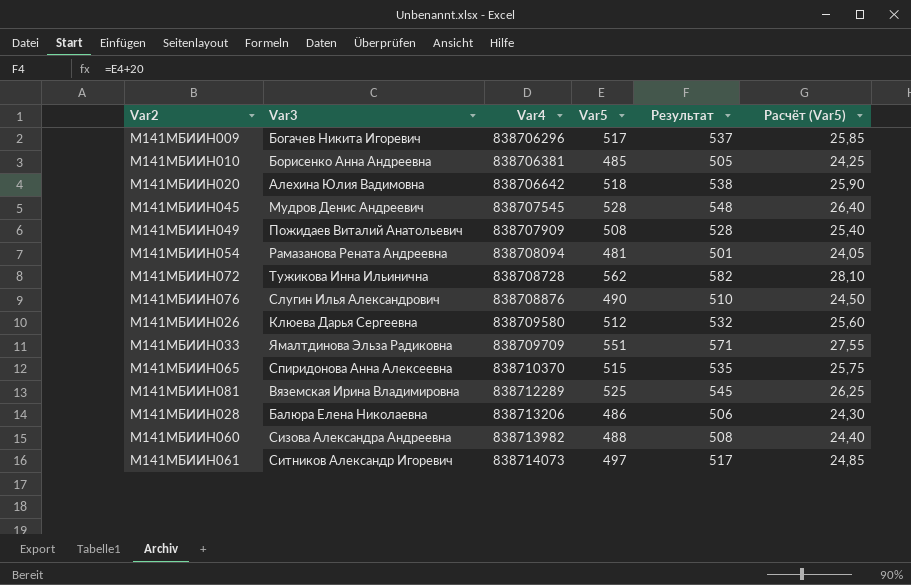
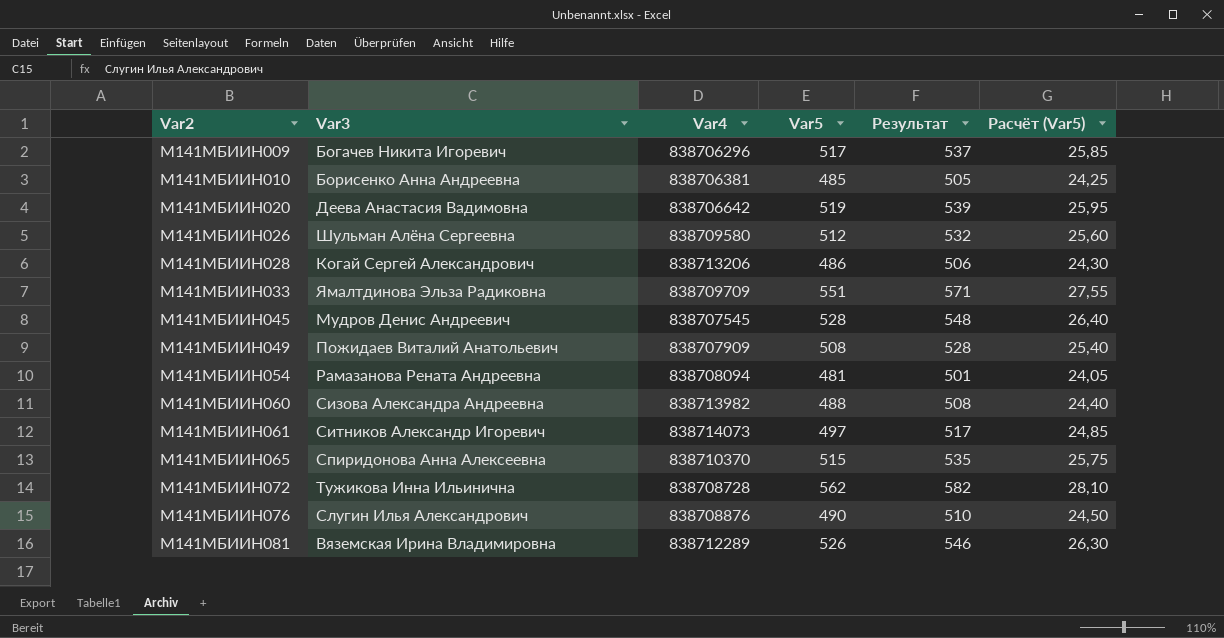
row order: Var4 ascending -> Var2 ascending
М141МБИИН020 | Var3: Алехина Юлия Вадимовна -> Деева Анастасия Вадимовна
М141МБИИН020 | Var5: 518 -> 519
М141МБИИН020 | Результат: 538 -> 539
М141МБИИН020 | Расчёт (Var5): 25,90 -> 25,95
М141МБИИН026 | Var3: Клюева Дарья Сергеевна -> Шульман Алёна Сергеевна
М141МБИИН028 | Var3: Балюра Елена Николаевна -> Когай Сергей Александрович
М141МБИИН081 | Var5: 525 -> 526
М141МБИИН081 | Результат: 545 -> 546
М141МБИИН081 | Расчёт (Var5): 26,25 -> 26,30

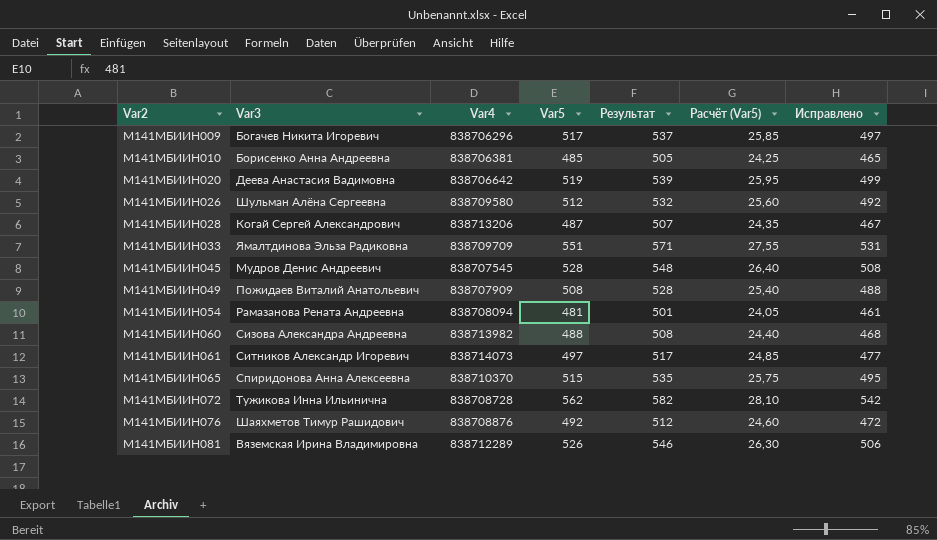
column Исправлено | formula: none -> [Var5] - 20
М141МБИИН028 | Var5: 486 -> 487
М141МБИИН028 | Результат: 506 -> 507
М141МБИИН028 | Расчёт (Var5): 24,30 -> 24,35
М141МБИИН076 | Var3: Слугин Илья Александрович -> Шаяхметов Тимур Рашидович
М141МБИИН076 | Var5: 490 -> 492
М141МБИИН076 | Результат: 510 -> 512
М141МБИИН076 | Расчёт (Var5): 24,50 -> 24,60

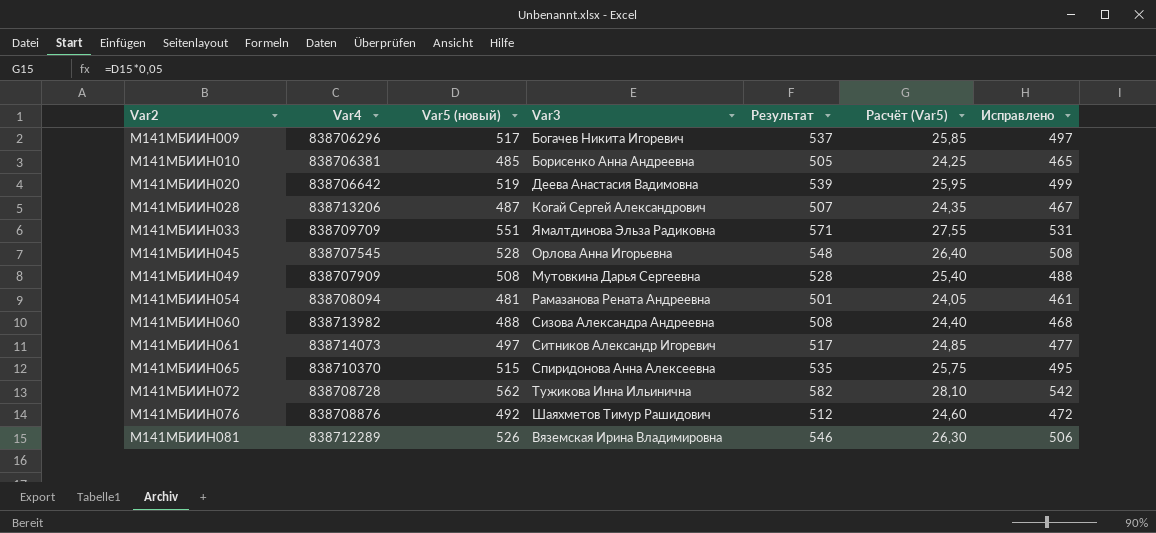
column name: Var5 -> Var5 (новый)
column Var3 | position: 2 -> 4
row М141МБИИН026: Шульман Алёна Сергеевна | 838709580 | 512 | 532 | 25,60 | 492 -> none
М141МБИИН045 | Var3: Мудров Денис Андреевич -> Орлова Анна Игорьевна
М141МБИИН049 | Var3: Пожидаев Виталий Анатольевич -> Мутовкина Дарья Сергеевна

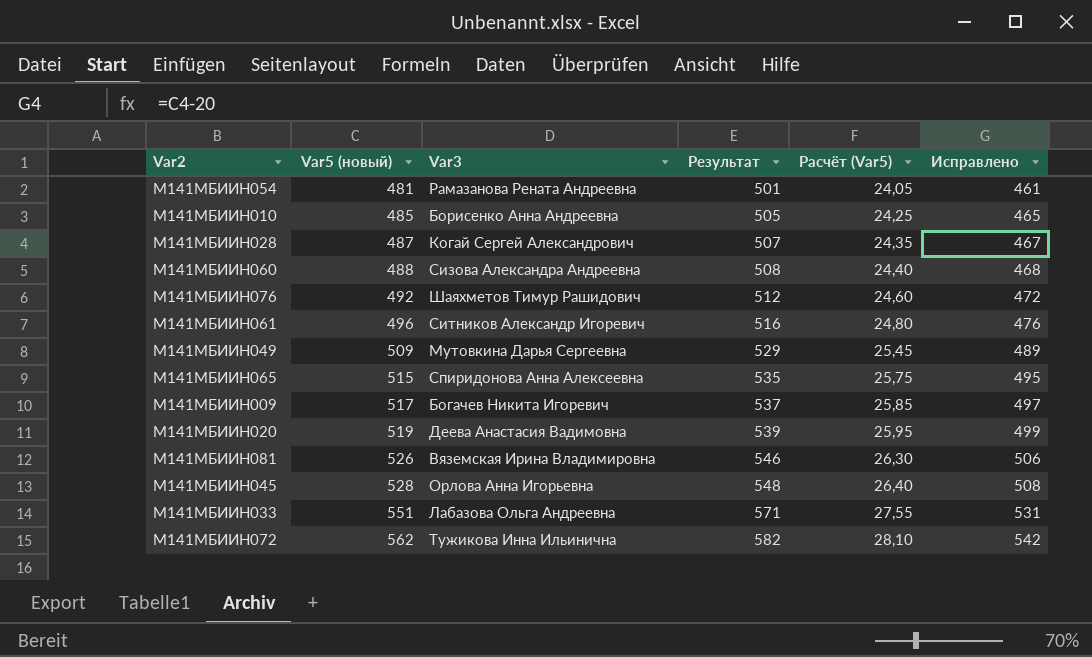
row order: Var2 ascending -> Var5 (новый) ascending
column Var4 | position: 2 -> none
М141МБИИН061 | Var5 (новый): 497 -> 496
М141МБИИН061 | Результат: 517 -> 516
М141МБИИН061 | Расчёт (Var5): 24,85 -> 24,80
М141МБИИН061 | Исправлено: 477 -> 476
М141МБИИН049 | Var5 (новый): 508 -> 509
М141МБИИН049 | Результат: 528 -> 529
М141МБИИН049 | Расчёт (Var5): 25,40 -> 25,45
М141МБИИН049 | Исправлено: 488 -> 489
М141МБИИН033 | Var3: Ямалтдинова Эльза Радиковна -> Лабазова Ольга Андреевна

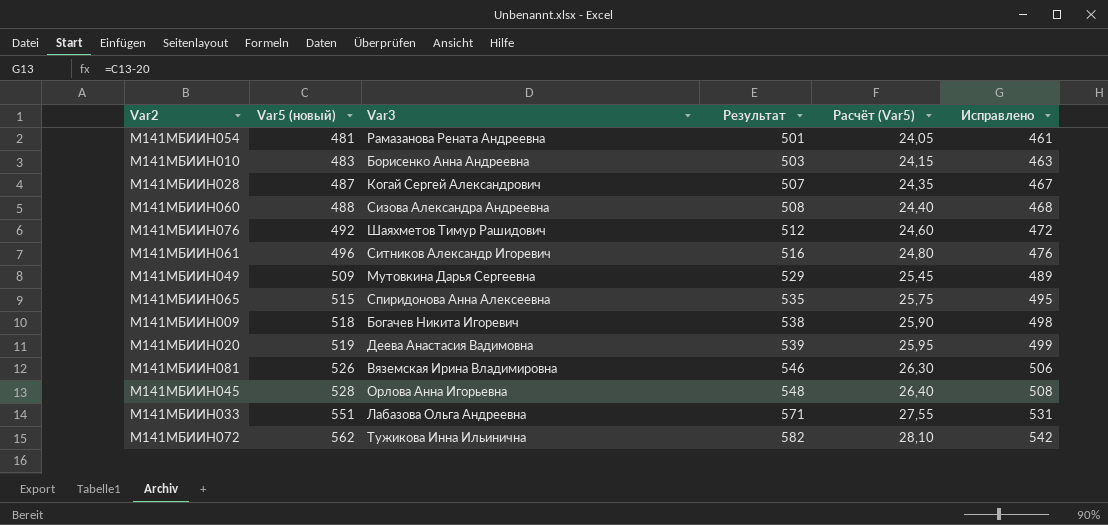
М141МБИИН010 | Var5 (новый): 485 -> 483
М141МБИИН010 | Результат: 505 -> 503
М141МБИИН010 | Расчёт (Var5): 24,25 -> 24,15
М141МБИИН010 | Исправлено: 465 -> 463
М141МБИИН009 | Var5 (новый): 517 -> 518
М141МБИИН009 | Результат: 537 -> 538
М141МБИИН009 | Расчёт (Var5): 25,85 -> 25,90
М141МБИИН009 | Исправлено: 497 -> 498

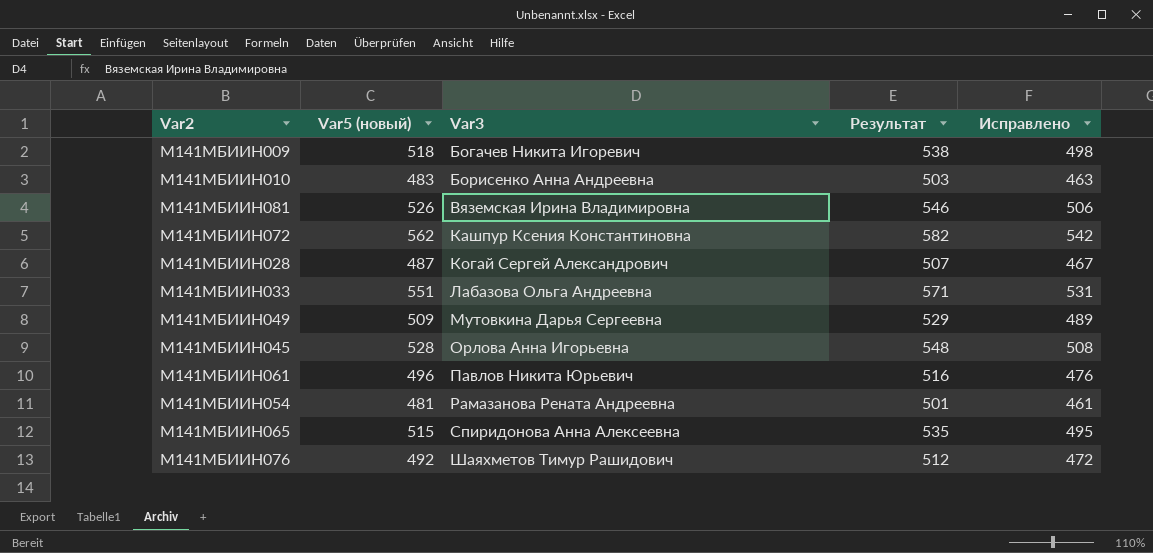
row order: Var5 (новый) ascending -> Var3 ascending
column Расчёт (Var5) | formula: [Var5 (новый)] * 0,05 -> none
row М141МБИИН060: 488 | Сизова Александра Андреевна | 508 | 24,40 | 468 -> none
row М141МБИИН020: 519 | Деева Анастасия Вадимовна | 539 | 25,95 | 499 -> none
М141МБИИН072 | Var3: Тужикова Инна Ильинична -> Кашпур Ксения Константиновна
М141МБИИН061 | Var3: Ситников Александр Игоревич -> Павлов Никита Юрьевич

